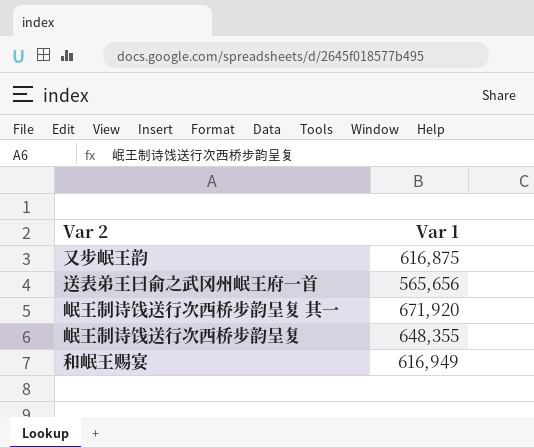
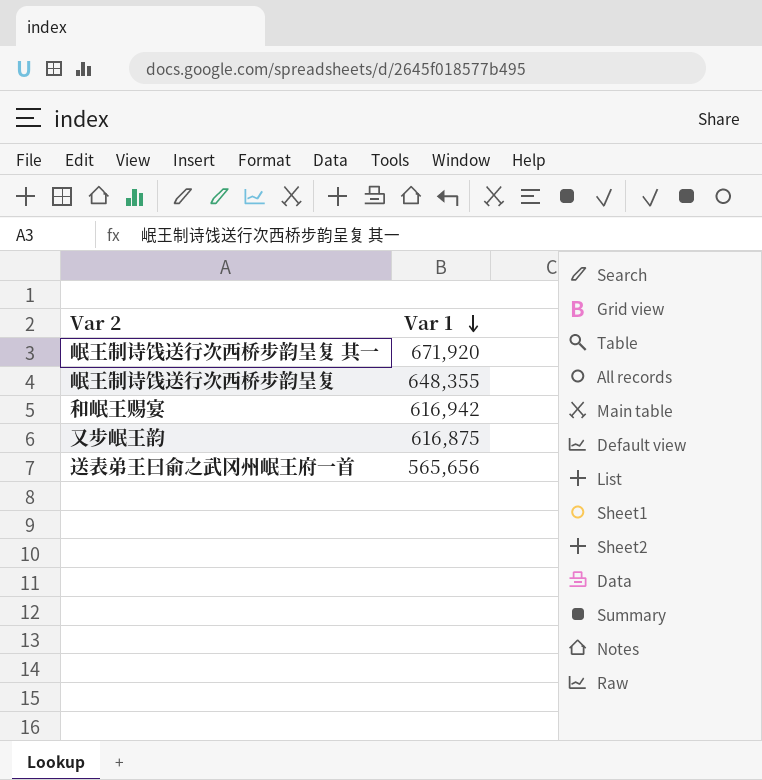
row order: none -> Var 1 descending
和岷王赐宴 | Var 1: 616,949 -> 616,942

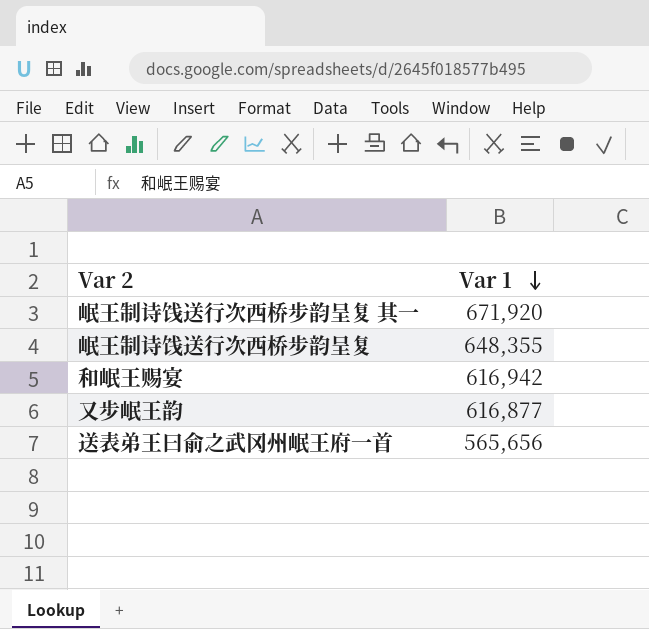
又步岷王韵 | Var 1: 616,875 -> 616,877

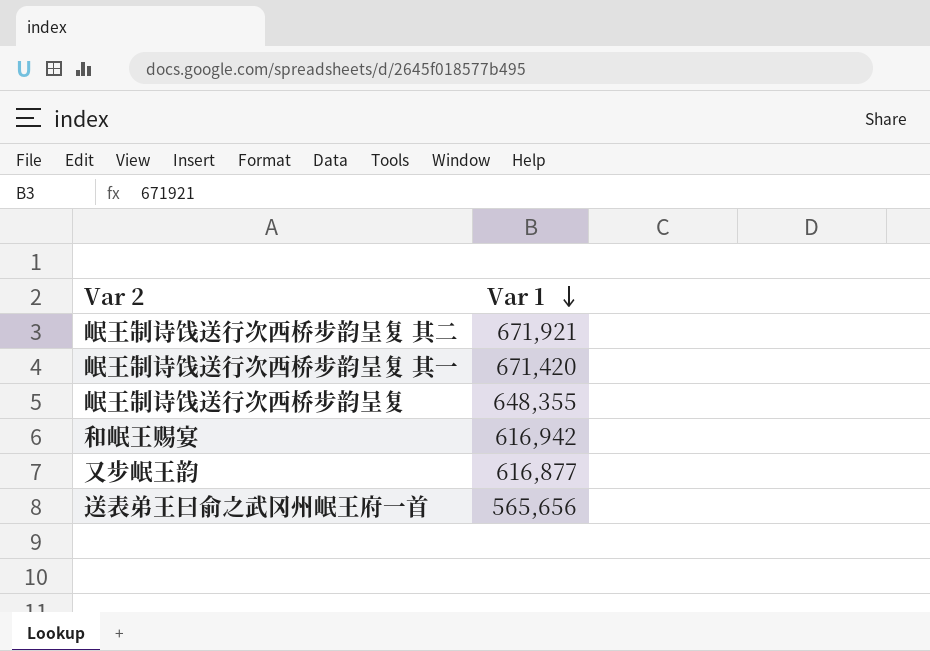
row 岷王制诗饯送行次西桥步韵呈复 其二: none -> 671,921
岷王制诗饯送行次西桥步韵呈复 其一 | Var 1: 671,920 -> 671,420

